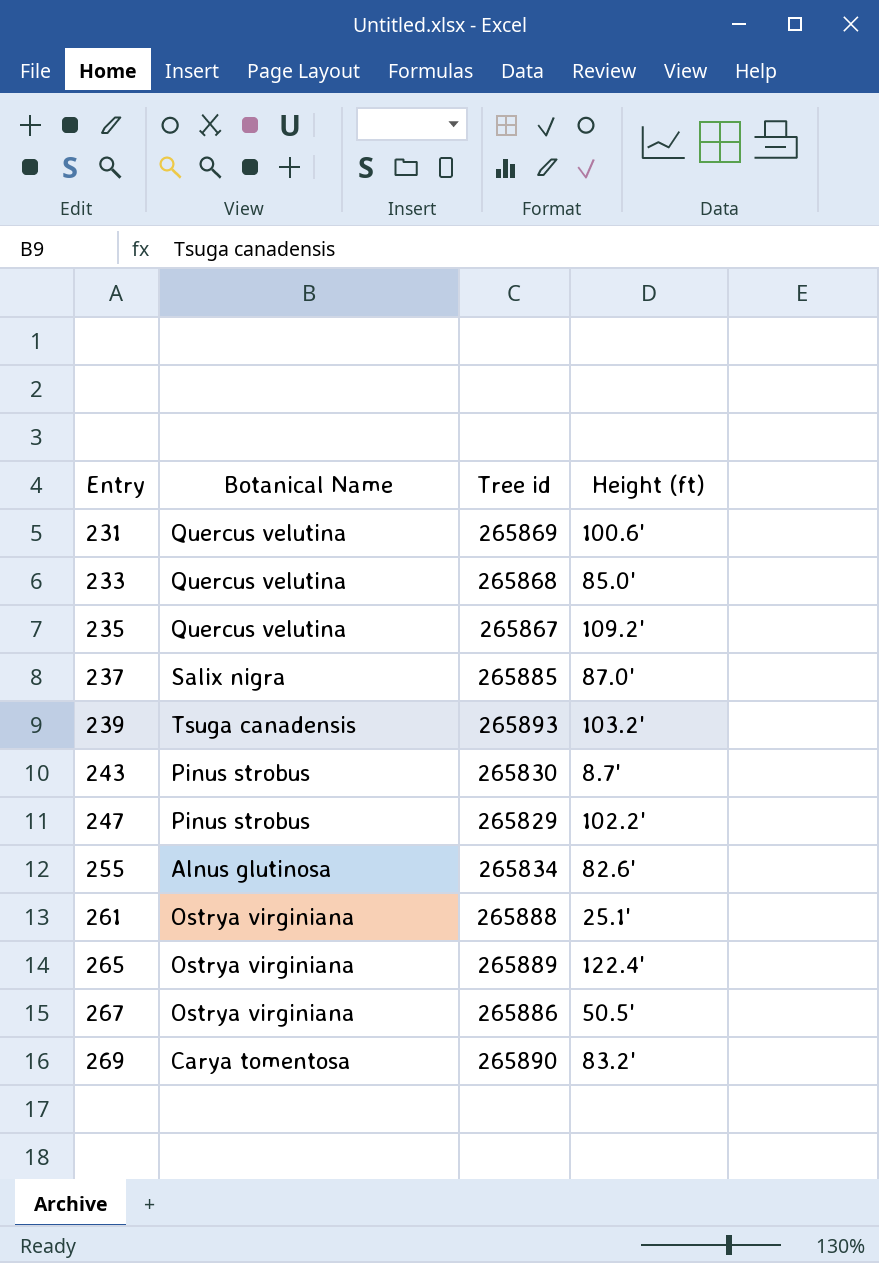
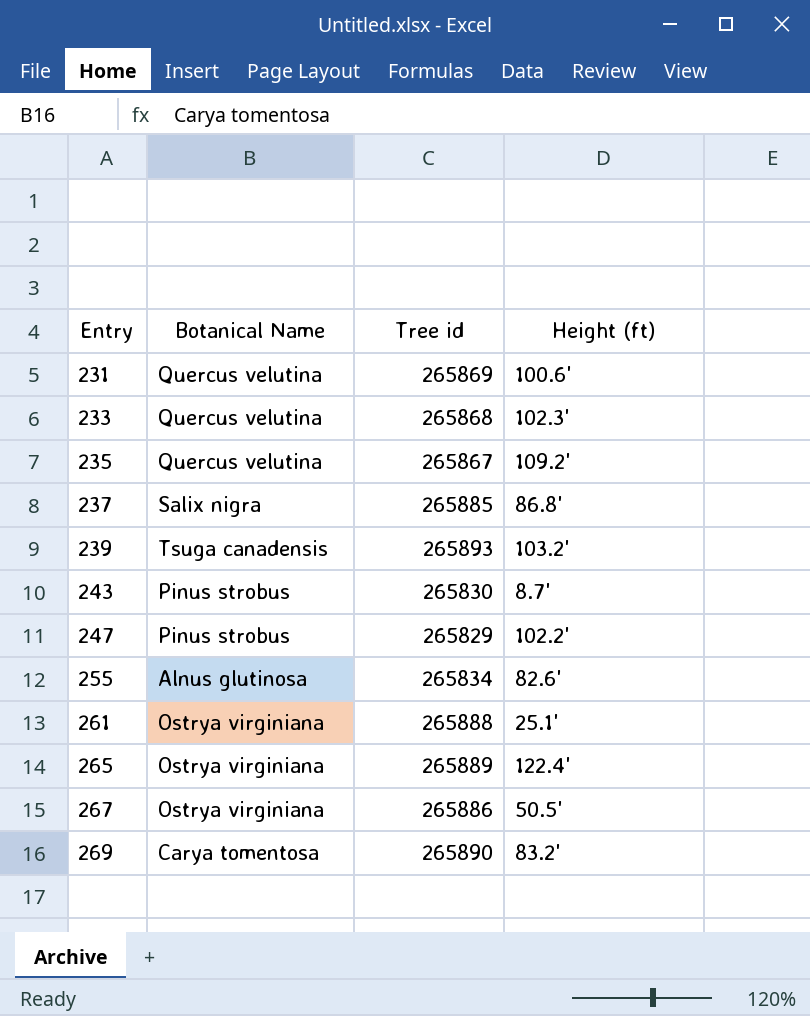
233 | Height (ft): 85.0' -> 102.3'
237 | Height (ft): 87.0' -> 86.8'

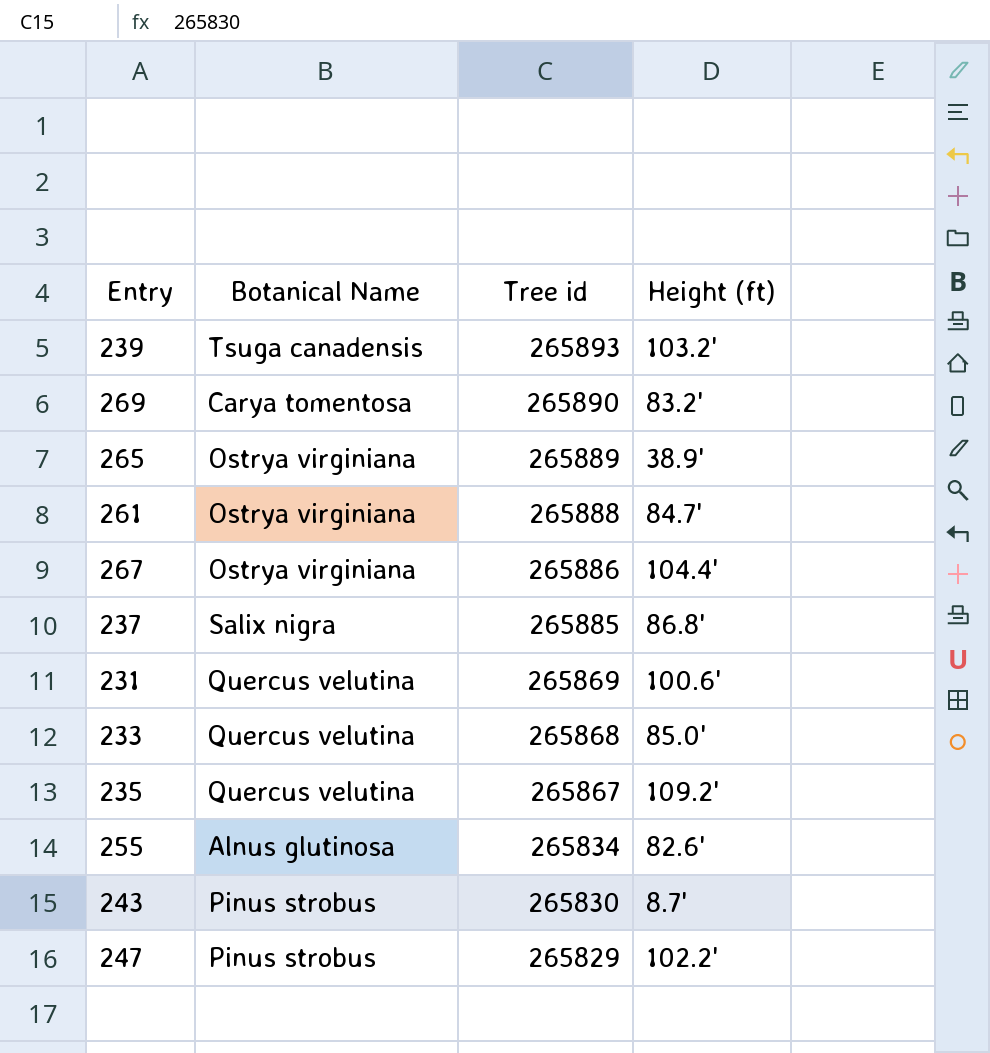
row order: Entry ascending -> Tree id descending
265 | Height (ft): 122.4' -> 38.9'
261 | Height (ft): 25.1' -> 84.7'
267 | Height (ft): 50.5' -> 104.4'
233 | Height (ft): 102.3' -> 85.0'

